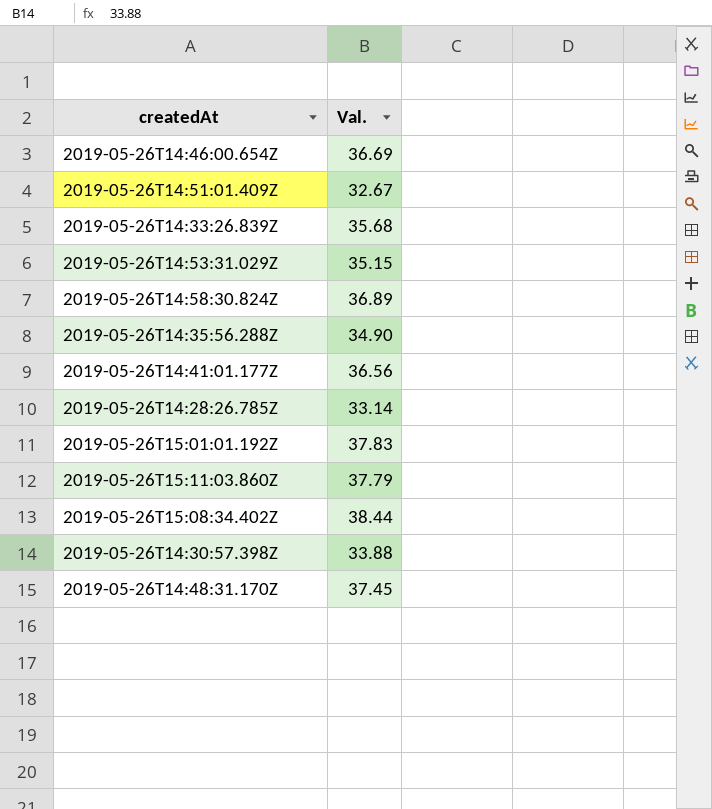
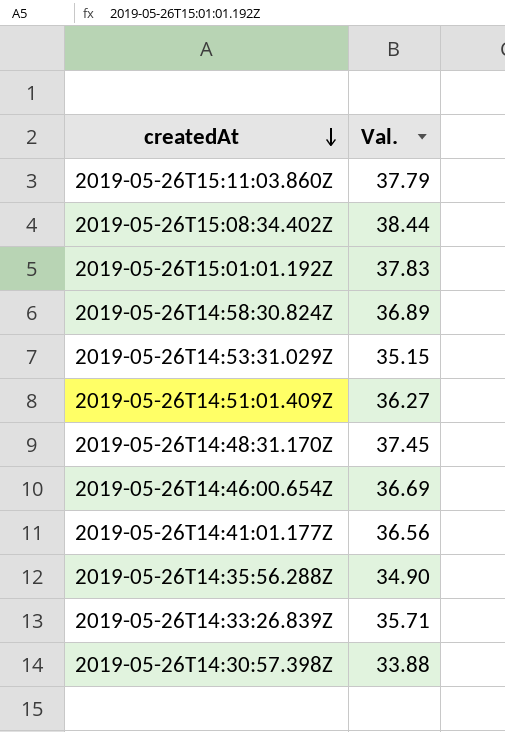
row order: none -> createdAt descending
row 2019-05-26T14:28:26.785Z: 33.14 -> none
2019-05-26T14:51:01.409Z | Val.: 32.67 -> 36.27
2019-05-26T14:33:26.839Z | Val.: 35.68 -> 35.71

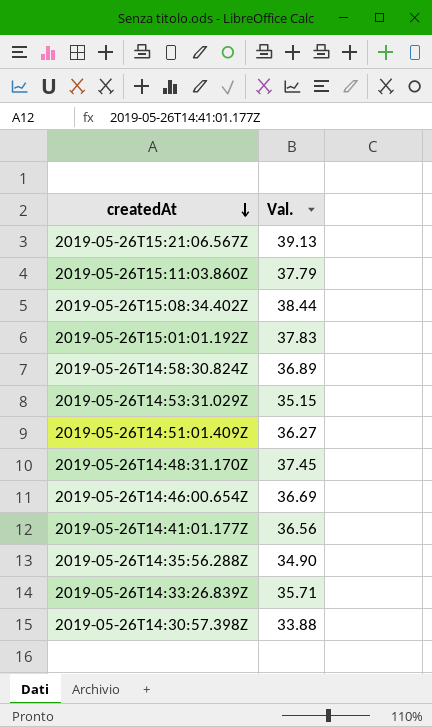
row 2019-05-26T15:21:06.567Z: none -> 39.13

